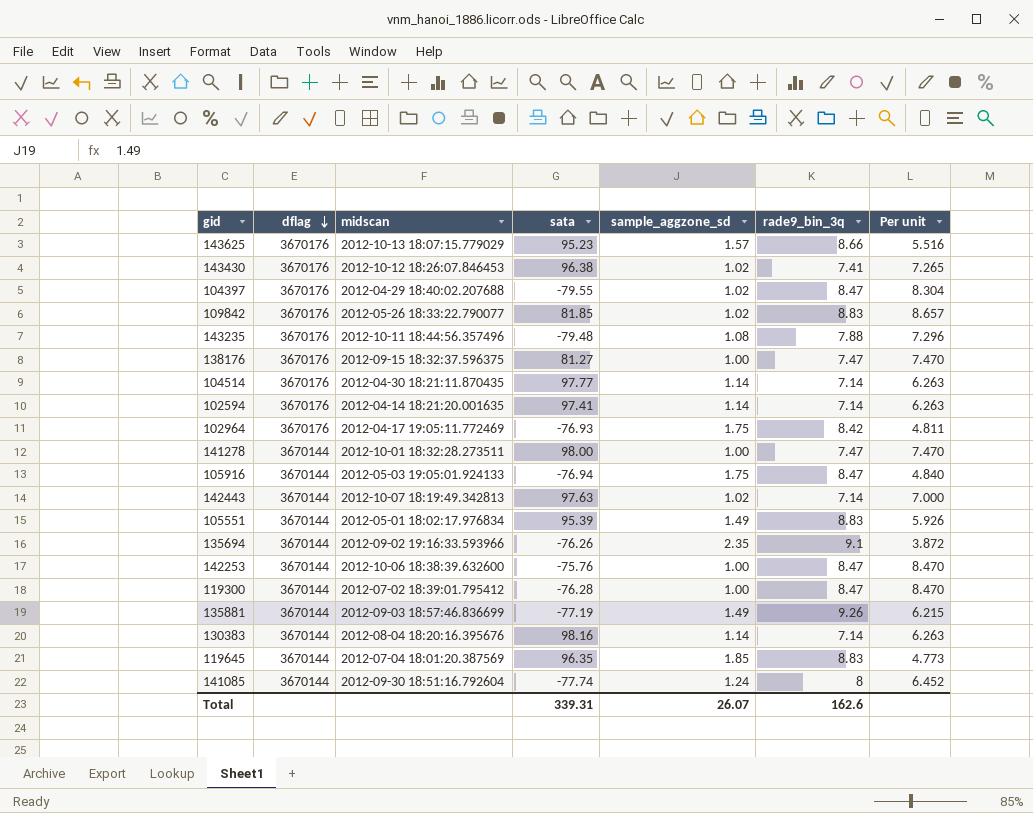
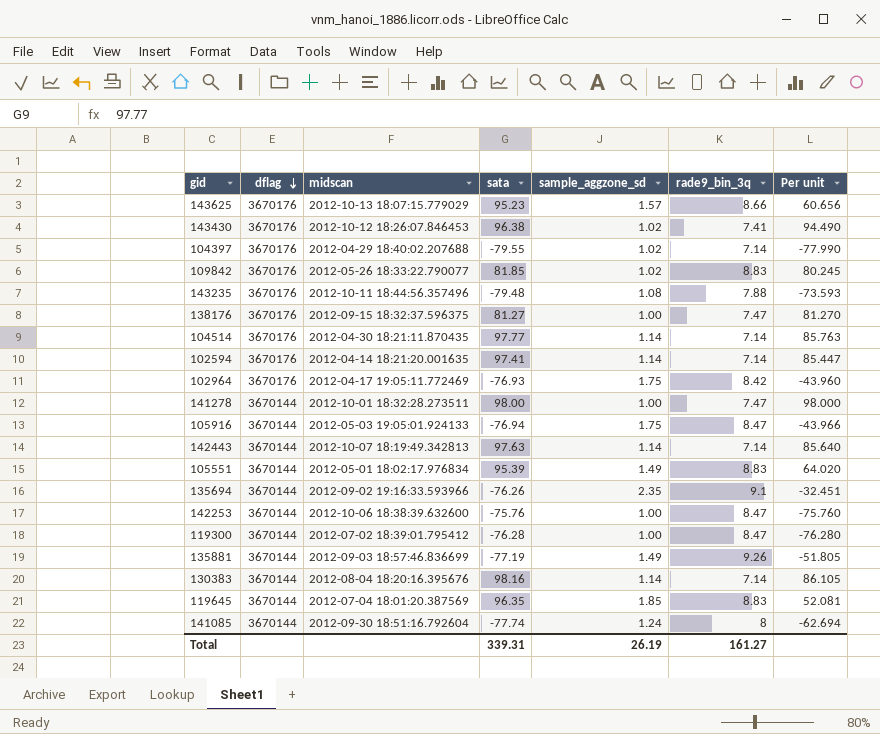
column Per unit | formula: [rade9_bin_3q] / [sample_aggzone_sd] -> [sata] / [sample_aggzone_sd]
104397 | rade9_bin_3q: 8.47 -> 7.14
142443 | sample_aggzone_sd: 1.02 -> 1.14
Total | sample_aggzone_sd: 26.07 -> 26.19
Total | rade9_bin_3q: 162.6 -> 161.27

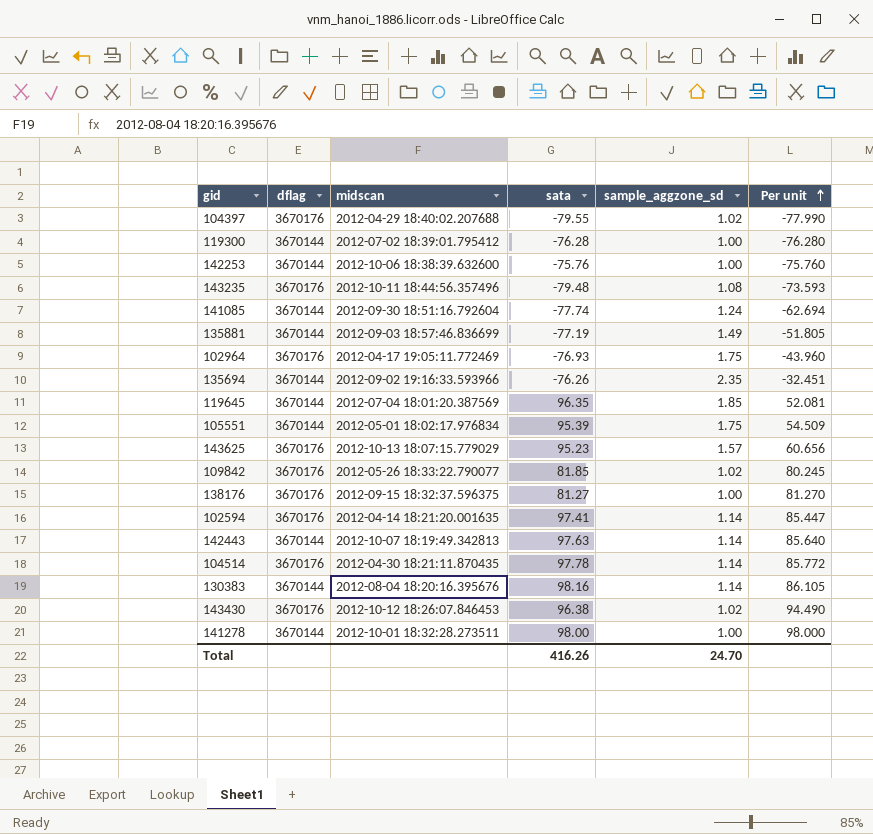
row order: dflag descending -> Per unit ascending
column rade9_bin_3q | position: 6 -> none
row 105916: 3670144 | 2012-05-03 19:05:01.924133 | -76.94 | 1.75 | 8.47 | -43.966 -> none
105551 | sample_aggzone_sd: 1.49 -> 1.75
105551 | Per unit: 64.020 -> 54.509
104514 | sata: 97.77 -> 97.78
104514 | Per unit: 85.763 -> 85.772
Total | sata: 339.31 -> 416.26
Total | sample_aggzone_sd: 26.19 -> 24.70

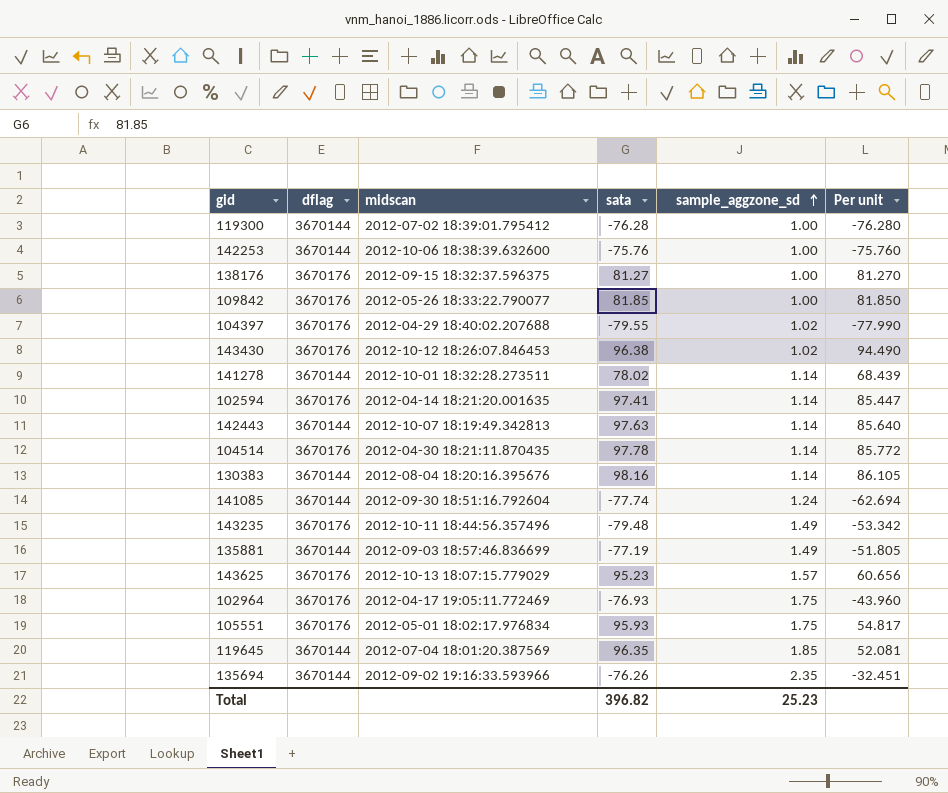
row order: Per unit ascending -> sample_aggzone_sd ascending
109842 | sample_aggzone_sd: 1.02 -> 1.00
109842 | Per unit: 80.245 -> 81.850
141278 | sata: 98.00 -> 78.02
141278 | sample_aggzone_sd: 1.00 -> 1.14
141278 | Per unit: 98.000 -> 68.439
143235 | sample_aggzone_sd: 1.08 -> 1.49
143235 | Per unit: -73.593 -> -53.342
105551 | dflag: 3670144 -> 3670176
105551 | sata: 95.39 -> 95.93
105551 | Per unit: 54.509 -> 54.817
Total | sata: 416.26 -> 396.82
Total | sample_aggzone_sd: 24.70 -> 25.23

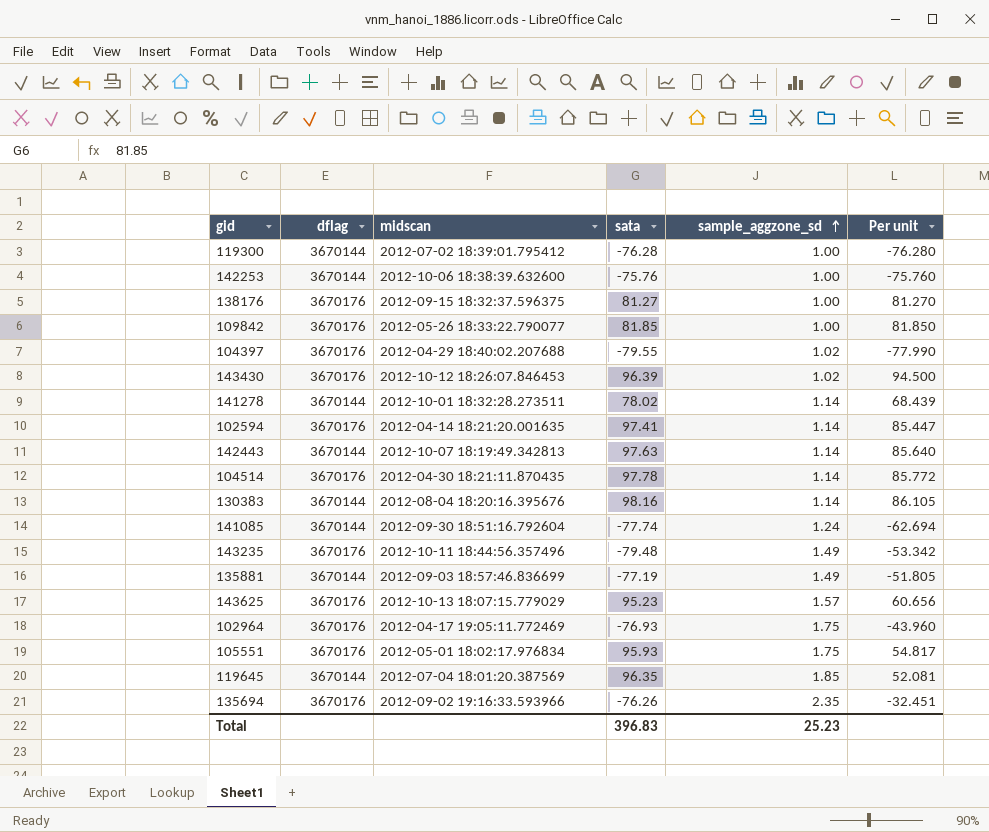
143430 | sata: 96.38 -> 96.39
143430 | Per unit: 94.490 -> 94.500
135694 | dflag: 3670144 -> 3670176
Total | sata: 396.82 -> 396.83

